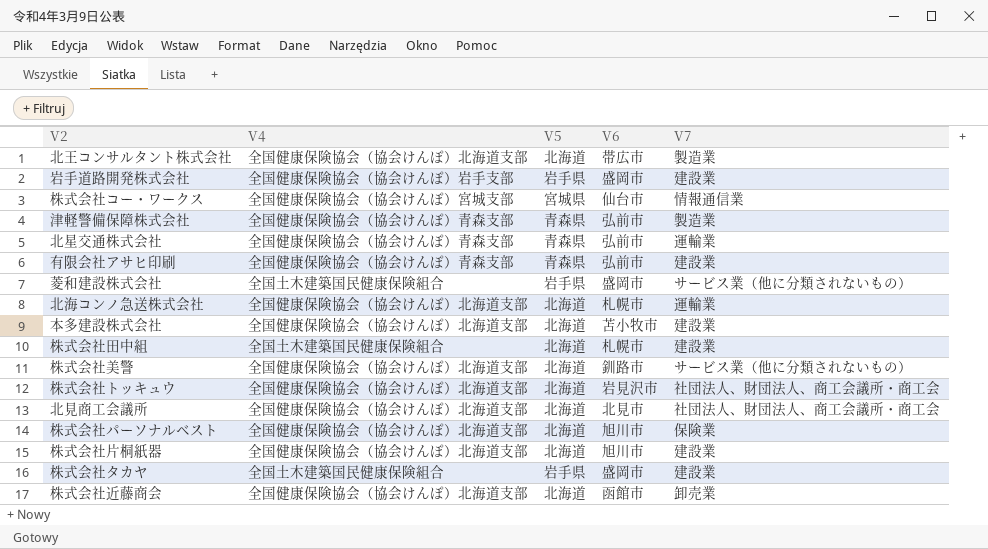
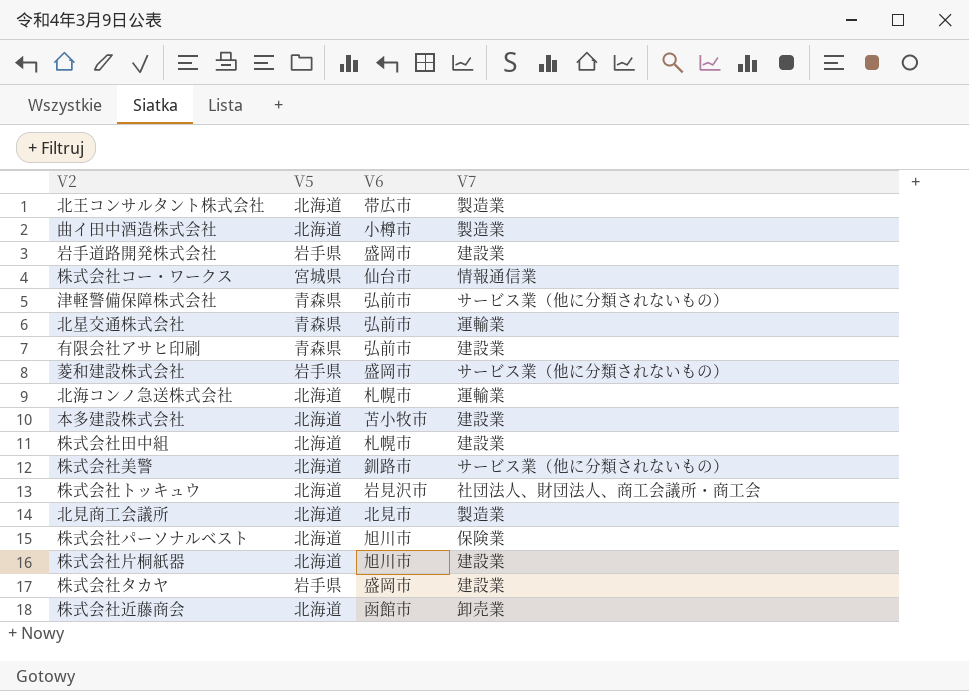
column V4 | position: 2 -> none
row 曲イ田中酒造株式会社: none -> 北海道 | 小樽市 | 製造業
津軽警備保障株式会社 | V7: 製造業 -> サービス業（他に分類されないもの）
北見商工会議所 | V7: 社団法人、財団法人、商工会議所・商工会 -> 製造業

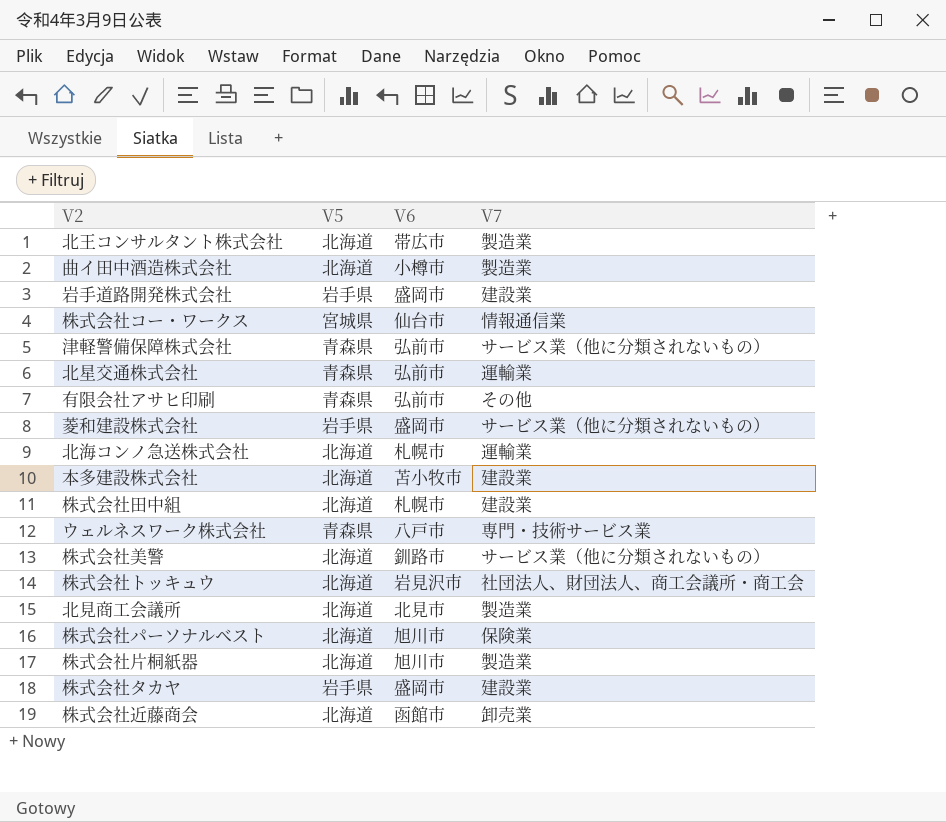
有限会社アサヒ印刷 | V7: 建設業 -> その他
row ウェルネスワーク株式会社: none -> 青森県 | 八戸市 | 専門・技術サービス業
株式会社片桐紙器 | V7: 建設業 -> 製造業

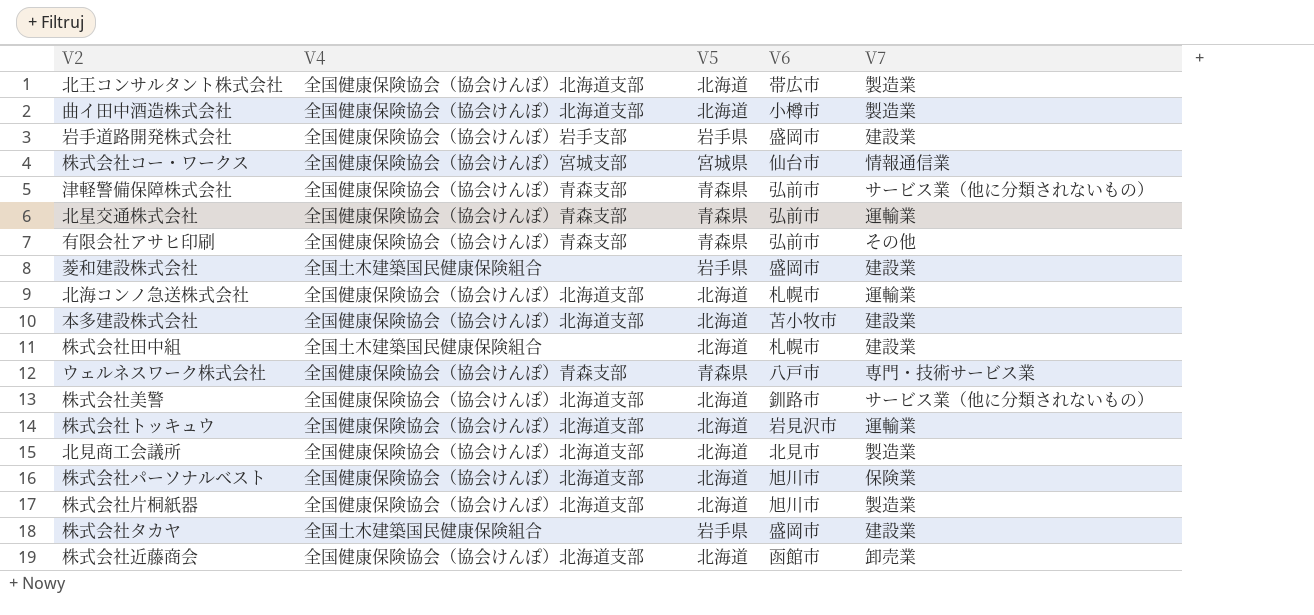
column V4 | position: none -> 2
菱和建設株式会社 | V7: サービス業（他に分類されないもの） -> 建設業
株式会社トッキュウ | V7: 社団法人、財団法人、商工会議所・商工会 -> 運輸業

